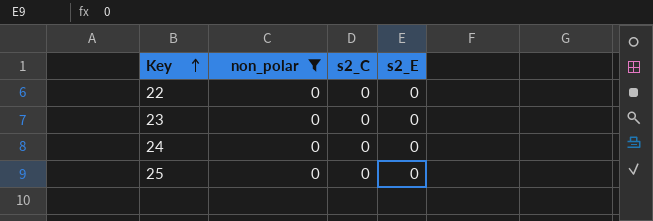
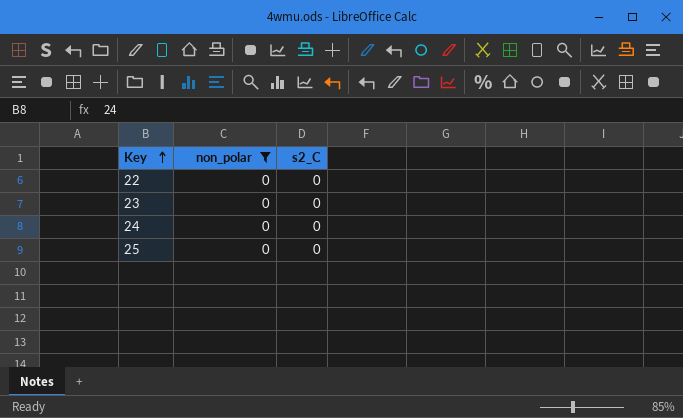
column s2_E | position: 4 -> none

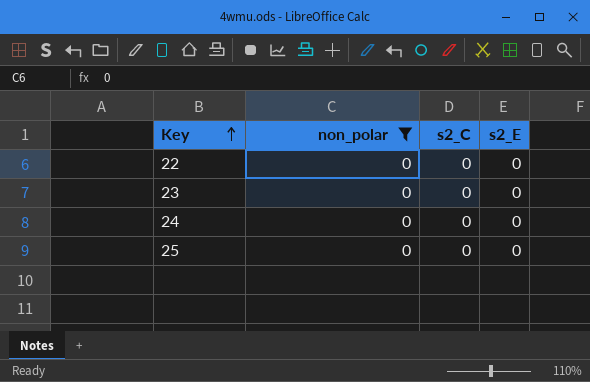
column s2_E | position: none -> 4

